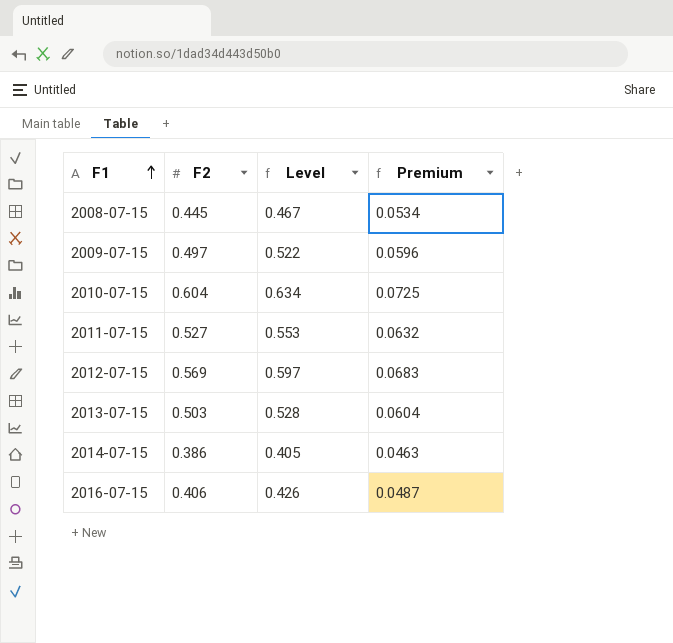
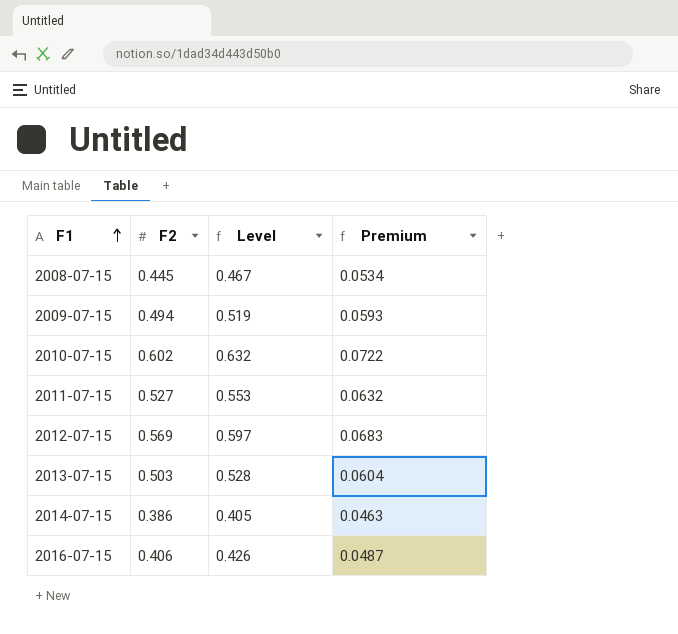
2009-07-15 | F2: 0.497 -> 0.494
2009-07-15 | Level: 0.522 -> 0.519
2009-07-15 | Premium: 0.0596 -> 0.0593
2010-07-15 | F2: 0.604 -> 0.602
2010-07-15 | Level: 0.634 -> 0.632
2010-07-15 | Premium: 0.0725 -> 0.0722

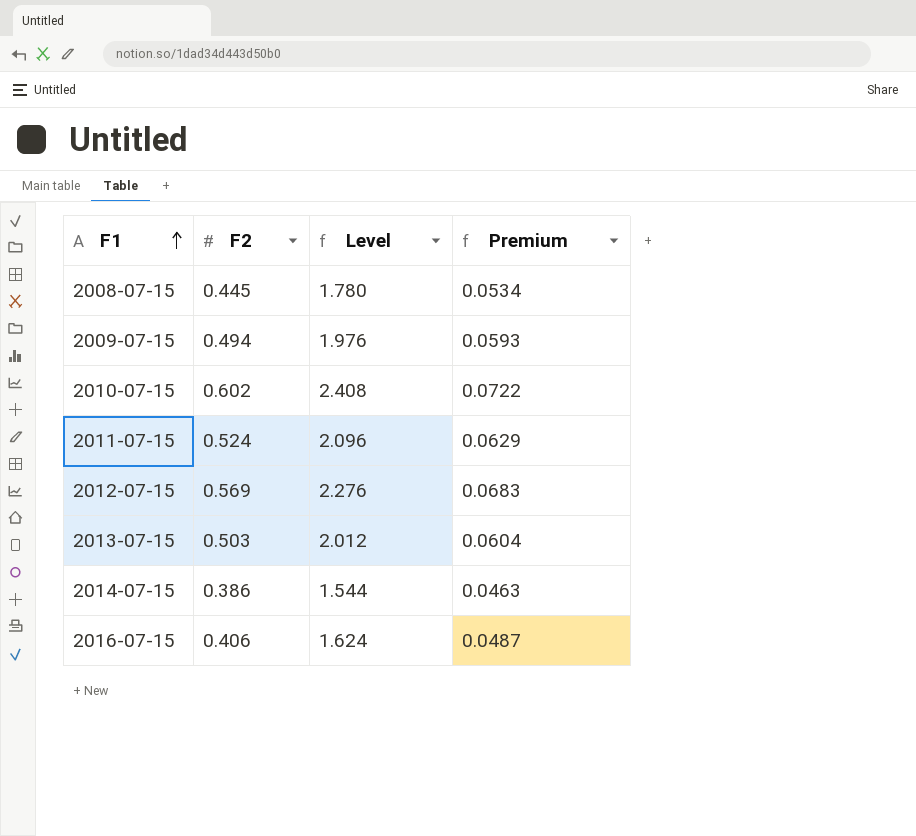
column Level | formula: [F2] * 1.05 -> [F2] * 4
2011-07-15 | F2: 0.527 -> 0.524
2011-07-15 | Premium: 0.0632 -> 0.0629

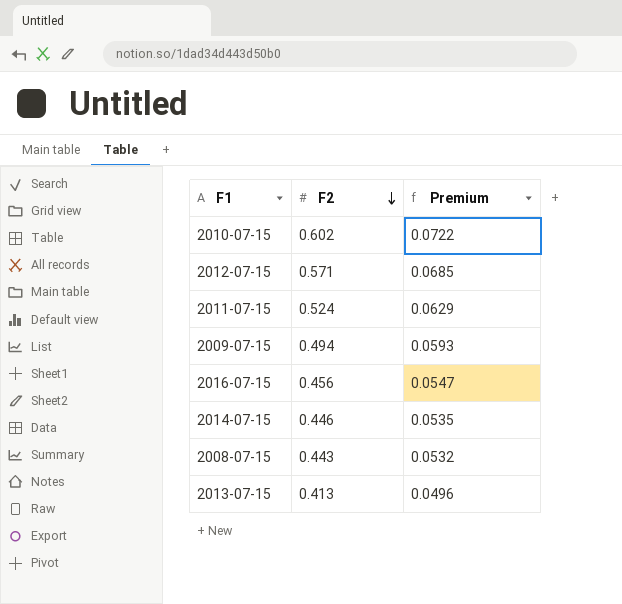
row order: F1 ascending -> F2 descending
column Level | formula: [F2] * 4 -> none
2012-07-15 | F2: 0.569 -> 0.571
2012-07-15 | Premium: 0.0683 -> 0.0685
2016-07-15 | F2: 0.406 -> 0.456
2016-07-15 | Premium: 0.0487 -> 0.0547
2014-07-15 | F2: 0.386 -> 0.446
2014-07-15 | Premium: 0.0463 -> 0.0535
2008-07-15 | F2: 0.445 -> 0.443
2008-07-15 | Premium: 0.0534 -> 0.0532
2013-07-15 | F2: 0.503 -> 0.413
2013-07-15 | Premium: 0.0604 -> 0.0496

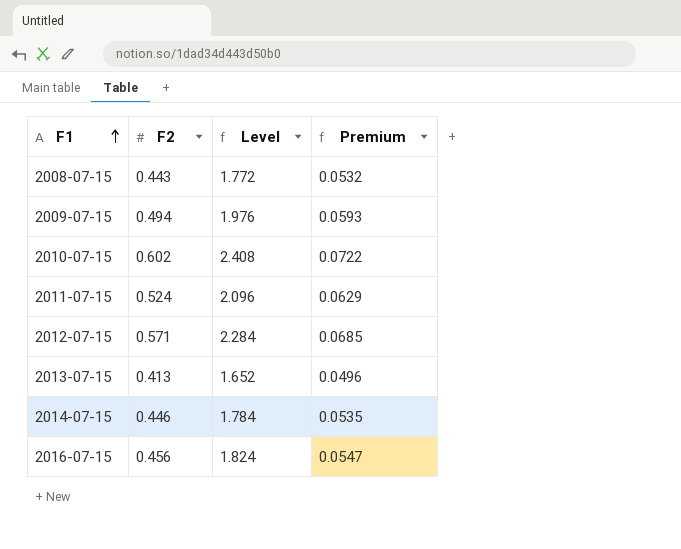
row order: F2 descending -> F1 ascending
column Level | formula: none -> [F2] * 4

